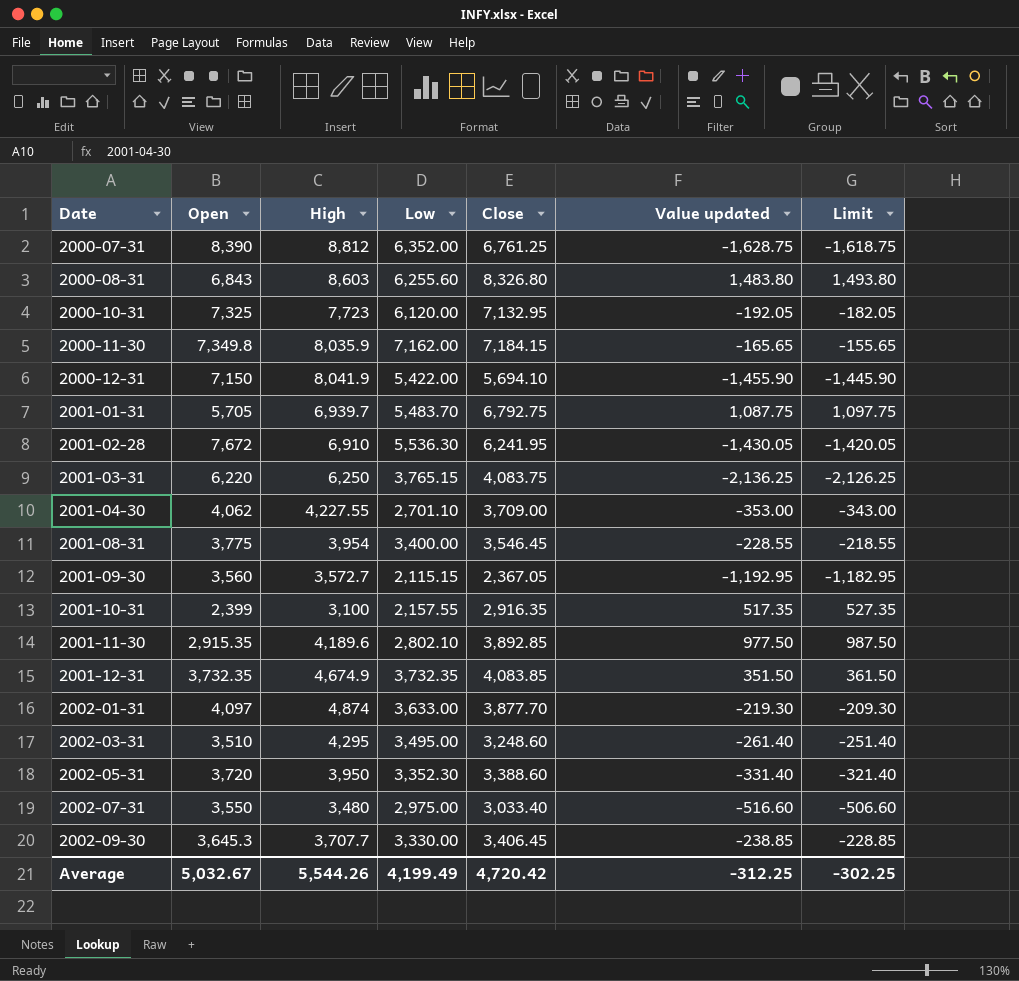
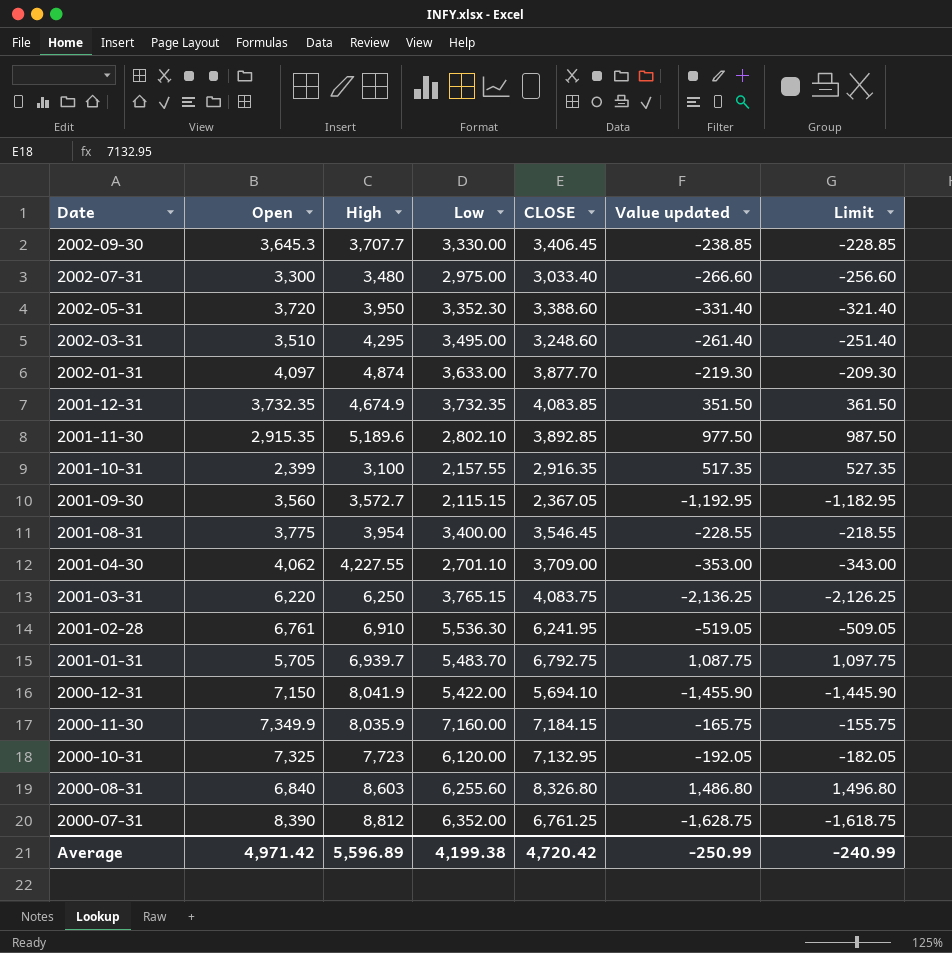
row order: Date ascending -> Date descending
column name: Close -> CLOSE
2002-07-31 | Open: 3,550 -> 3,300
2002-07-31 | Value updated: -516.60 -> -266.60
2002-07-31 | Limit: -506.60 -> -256.60
2001-11-30 | High: 4,189.6 -> 5,189.6
2001-02-28 | Open: 7,672 -> 6,761
2001-02-28 | Value updated: -1,430.05 -> -519.05
2001-02-28 | Limit: -1,420.05 -> -509.05
2000-11-30 | Open: 7,349.8 -> 7,349.9
2000-11-30 | Low: 7,162.00 -> 7,160.00
2000-11-30 | Value updated: -165.65 -> -165.75
2000-11-30 | Limit: -155.65 -> -155.75
2000-08-31 | Open: 6,843 -> 6,840
2000-08-31 | Value updated: 1,483.80 -> 1,486.80
2000-08-31 | Limit: 1,493.80 -> 1,496.80
Average | Open: 5,032.67 -> 4,971.42
Average | High: 5,544.26 -> 5,596.89
Average | Low: 4,199.49 -> 4,199.38
Average | Value updated: -312.25 -> -250.99
Average | Limit: -302.25 -> -240.99

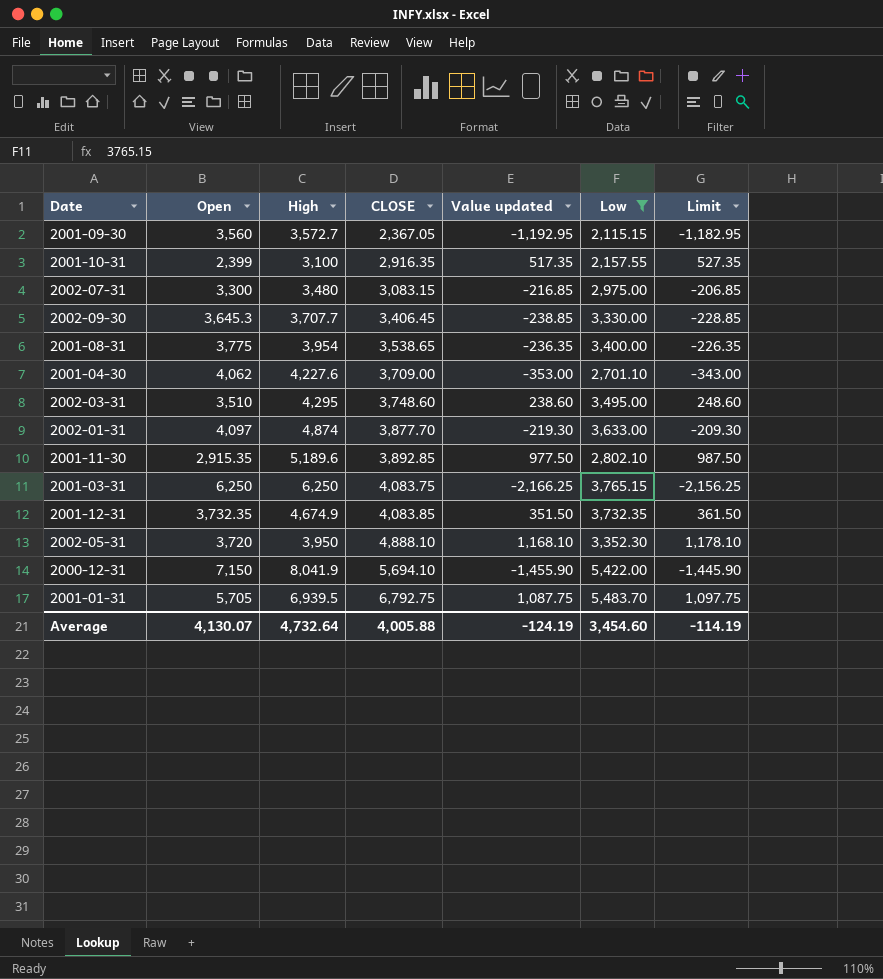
filter: none -> Low <= 5,483.70
row order: Date descending -> CLOSE ascending
column Low | position: 4 -> 6
2002-07-31 | CLOSE: 3,033.40 -> 3,083.15
2002-07-31 | Value updated: -266.60 -> -216.85
2002-07-31 | Limit: -256.60 -> -206.85
2001-08-31 | CLOSE: 3,546.45 -> 3,538.65
2001-08-31 | Value updated: -228.55 -> -236.35
2001-08-31 | Limit: -218.55 -> -226.35
2001-04-30 | High: 4,227.55 -> 4,227.6
2002-03-31 | CLOSE: 3,248.60 -> 3,748.60
2002-03-31 | Value updated: -261.40 -> 238.60
2002-03-31 | Limit: -251.40 -> 248.60
2001-03-31 | Open: 6,220 -> 6,250
2001-03-31 | Value updated: -2,136.25 -> -2,166.25
2001-03-31 | Limit: -2,126.25 -> -2,156.25
2002-05-31 | CLOSE: 3,388.60 -> 4,888.10
2002-05-31 | Value updated: -331.40 -> 1,168.10
2002-05-31 | Limit: -321.40 -> 1,178.10
2001-01-31 | High: 6,939.7 -> 6,939.5
Average | Open: 4,971.42 -> 4,130.07
Average | High: 5,596.89 -> 4,732.64
Average | CLOSE: 4,720.42 -> 4,005.88
Average | Value updated: -250.99 -> -124.19
Average | Low: 4,199.38 -> 3,454.60
Average | Limit: -240.99 -> -114.19

